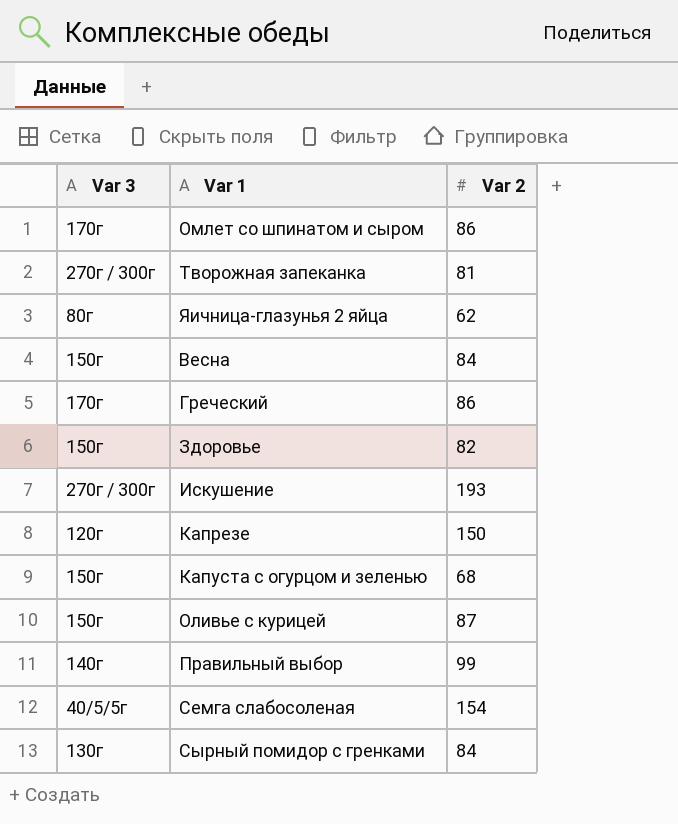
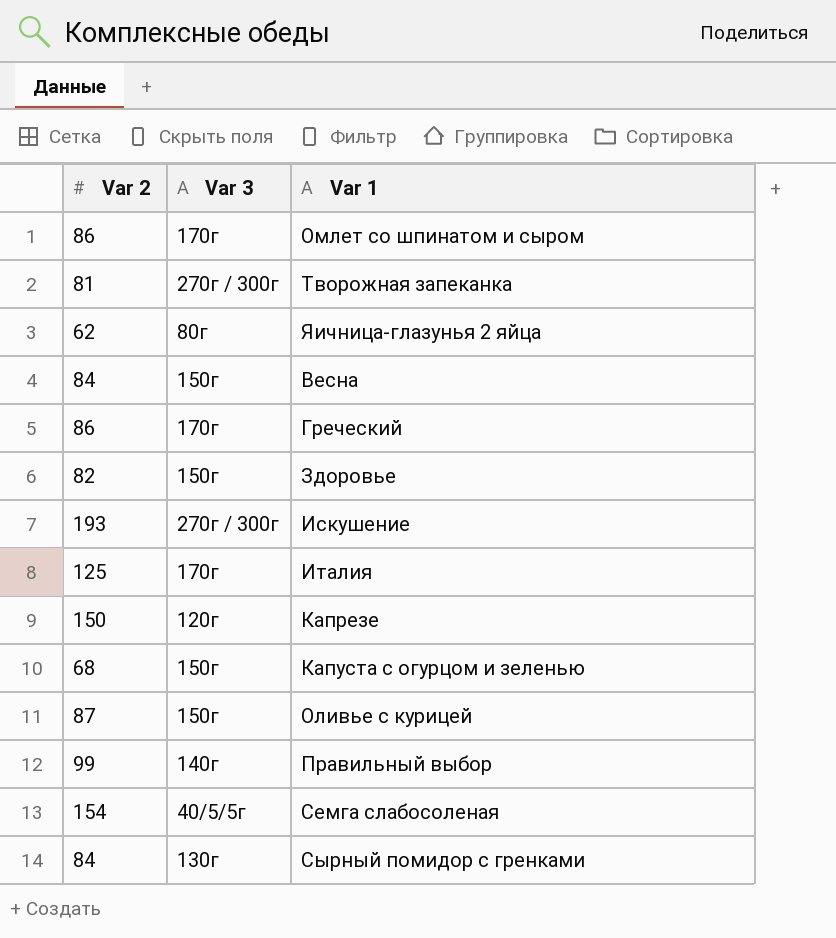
column Var 2 | position: 3 -> 1
row Италия: none -> 125 | 170г

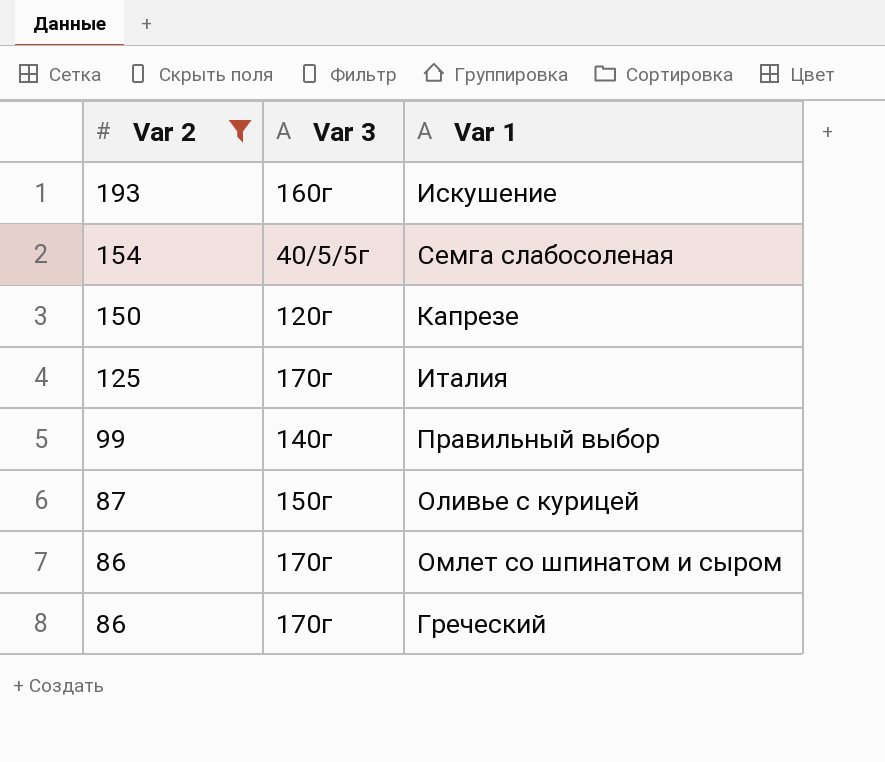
filter: none -> Var 2 >= 86
row order: none -> Var 2 descending
Искушение | Var 3: 270г / 300г -> 160г

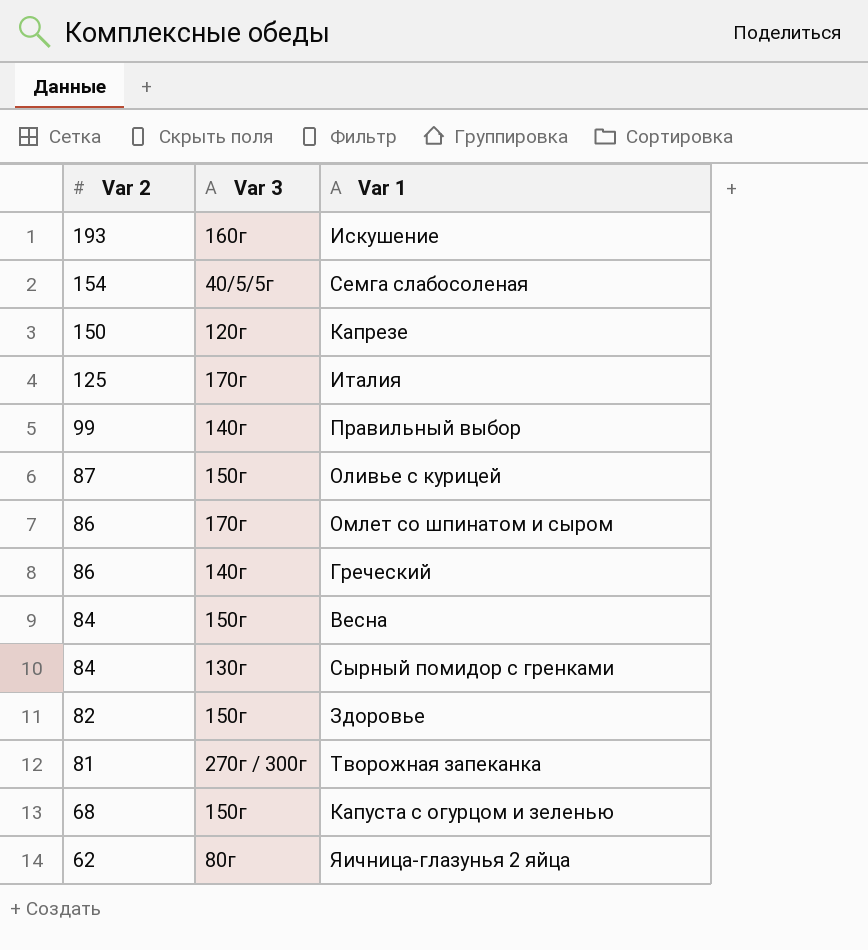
filter: Var 2 >= 86 -> none
Греческий | Var 3: 170г -> 140г

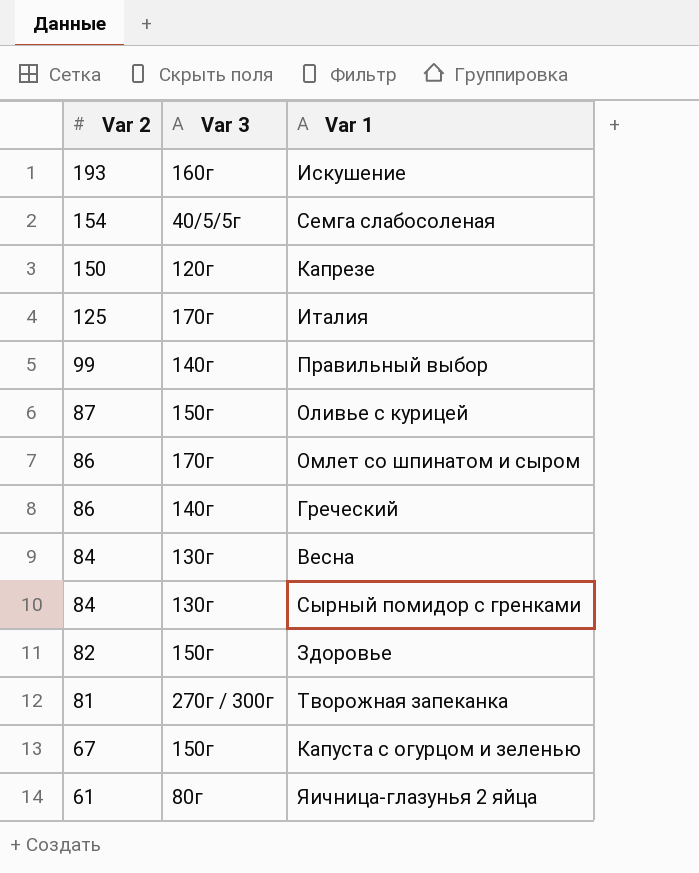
Весна | Var 3: 150г -> 130г
Капуста с огурцом и зеленью | Var 2: 68 -> 67
Яичница-глазунья 2 яйца | Var 2: 62 -> 61

